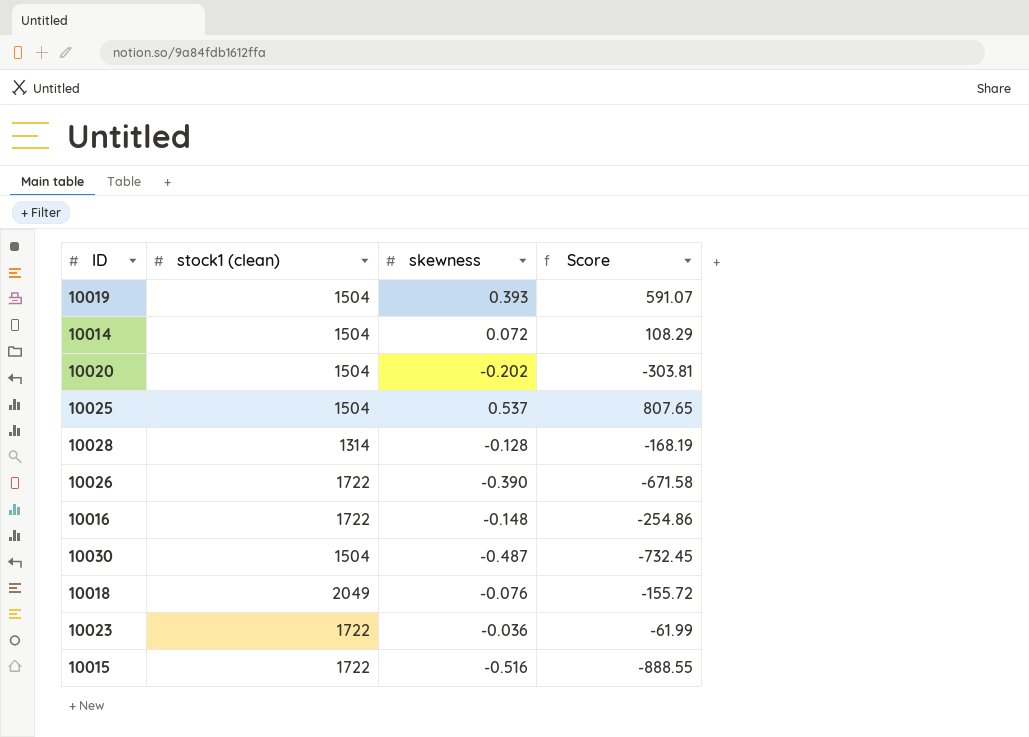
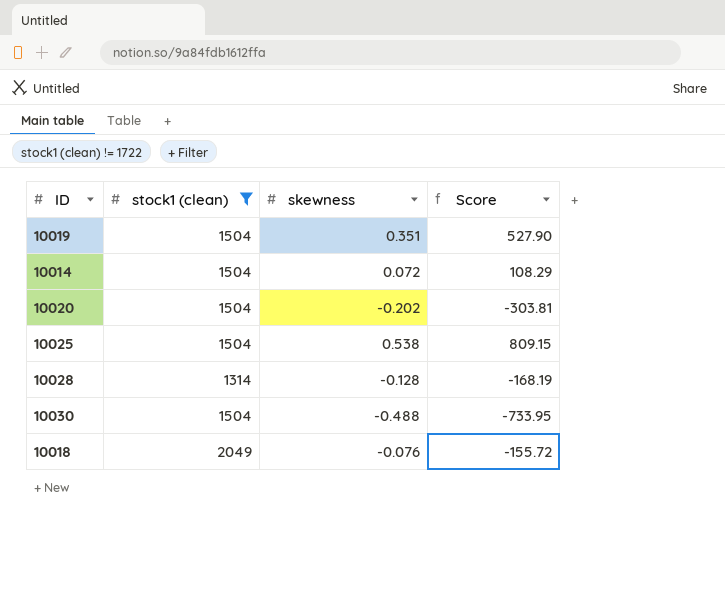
filter: none -> stock1 (clean) != 1722
10019 | skewness: 0.393 -> 0.351
10019 | Score: 591.07 -> 527.90
10025 | skewness: 0.537 -> 0.538
10025 | Score: 807.65 -> 809.15
10030 | skewness: -0.487 -> -0.488
10030 | Score: -732.45 -> -733.95

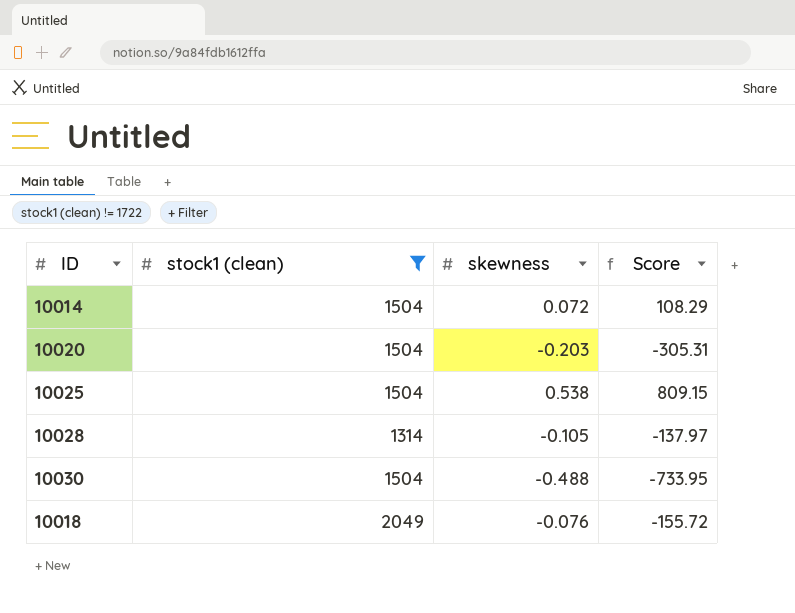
row 10019: 1504 | 0.351 | 527.90 -> none
10020 | skewness: -0.202 -> -0.203
10020 | Score: -303.81 -> -305.31
10028 | skewness: -0.128 -> -0.105
10028 | Score: -168.19 -> -137.97

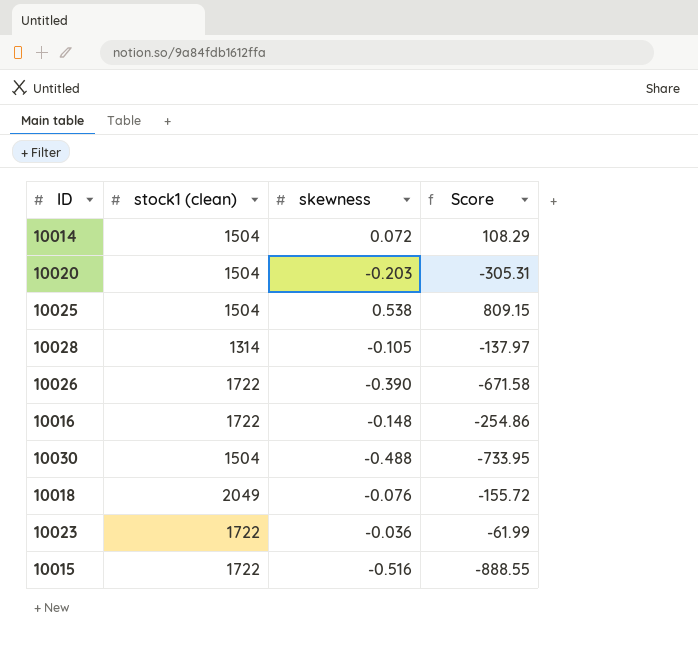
filter: stock1 (clean) != 1722 -> none

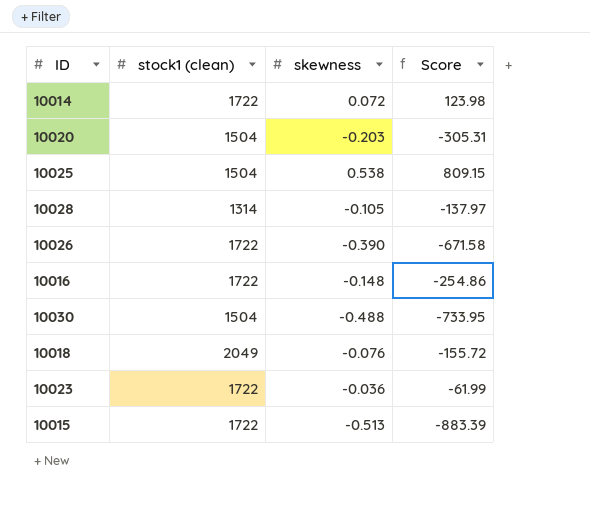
10014 | stock1 (clean): 1504 -> 1722
10014 | Score: 108.29 -> 123.98
10015 | skewness: -0.516 -> -0.513
10015 | Score: -888.55 -> -883.39

